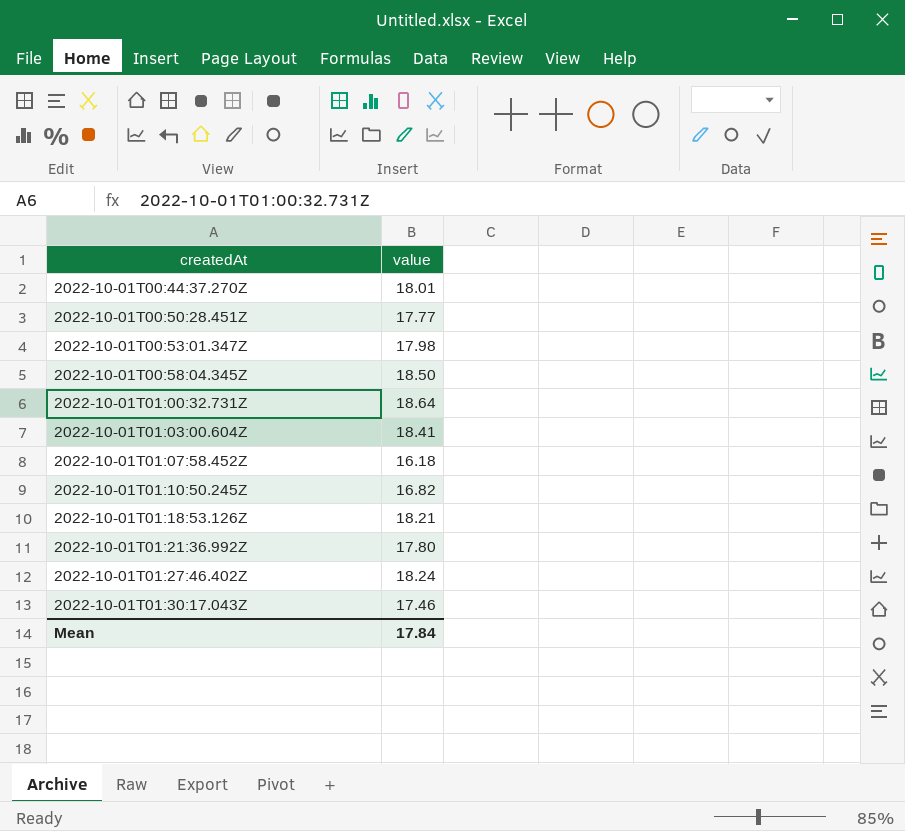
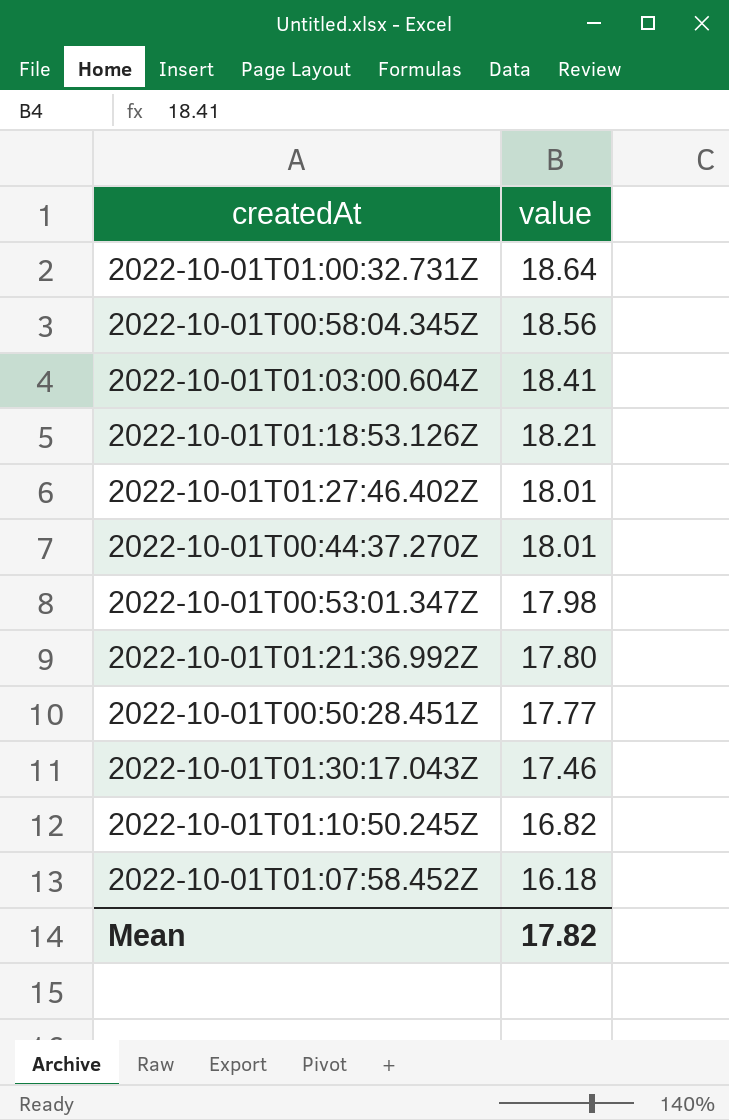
row order: createdAt ascending -> value descending
2022-10-01T00:58:04.345Z | value: 18.50 -> 18.56
2022-10-01T01:27:46.402Z | value: 18.24 -> 18.01
Mean | value: 17.84 -> 17.82

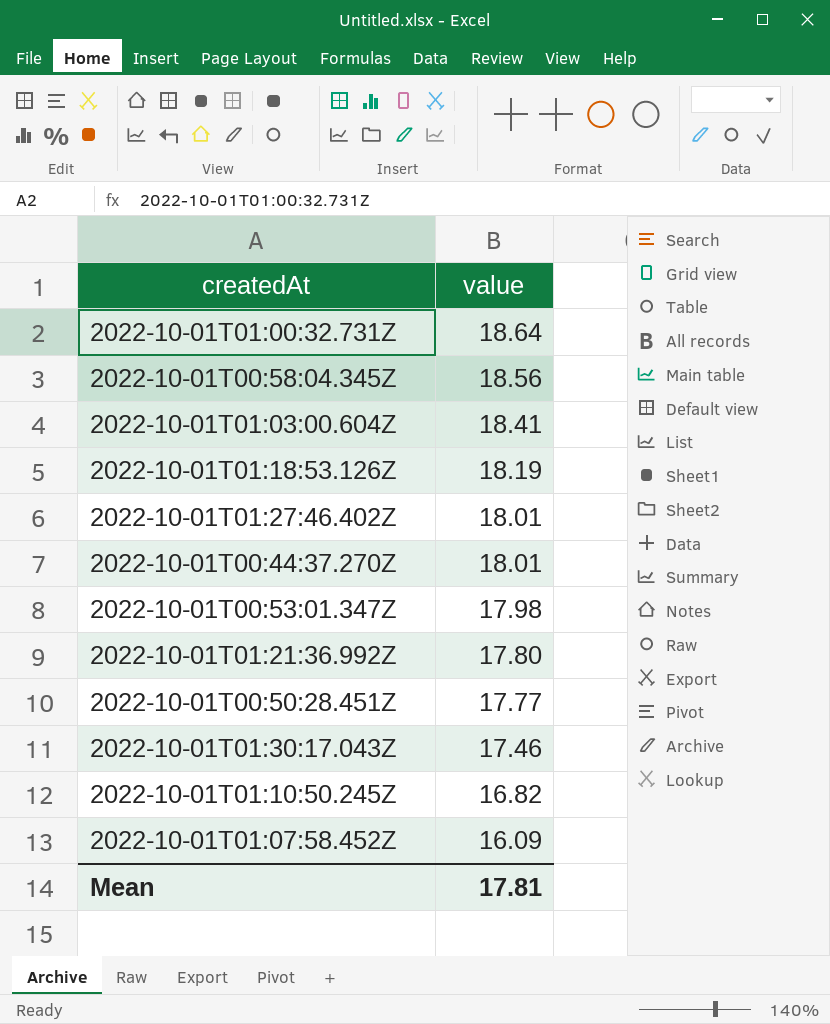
2022-10-01T01:18:53.126Z | value: 18.21 -> 18.19
2022-10-01T01:07:58.452Z | value: 16.18 -> 16.09
Mean | value: 17.82 -> 17.81

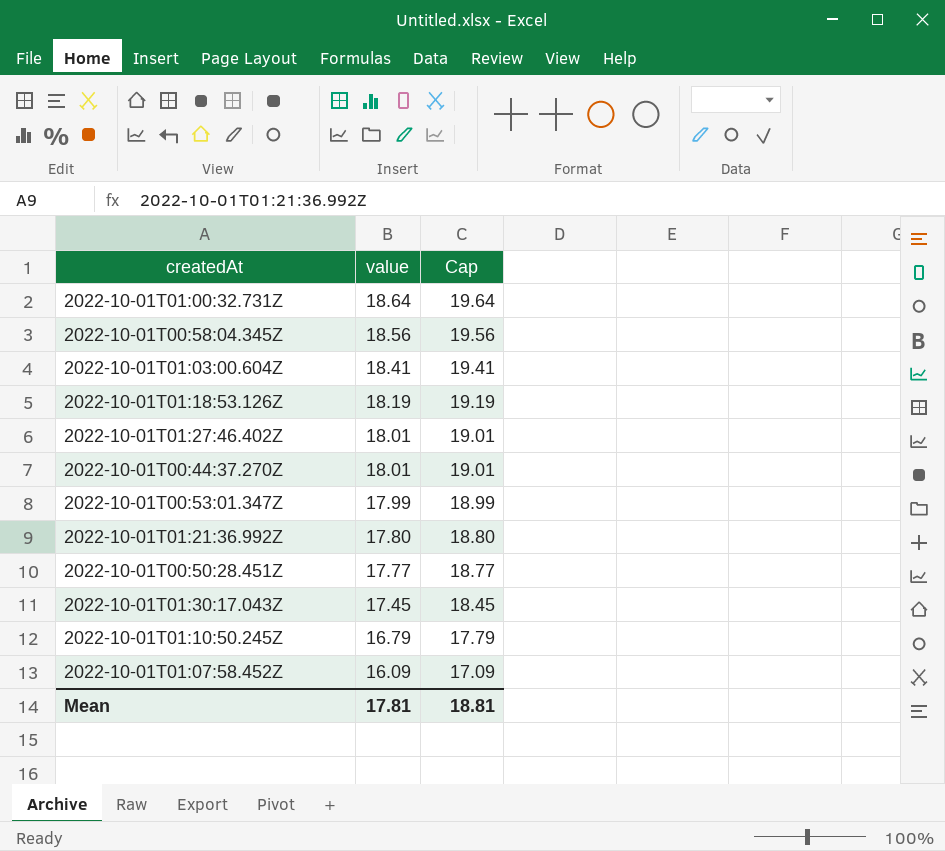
column Cap | formula: none -> [value] + 1
2022-10-01T00:53:01.347Z | value: 17.98 -> 17.99
2022-10-01T01:30:17.043Z | value: 17.46 -> 17.45
2022-10-01T01:10:50.245Z | value: 16.82 -> 16.79

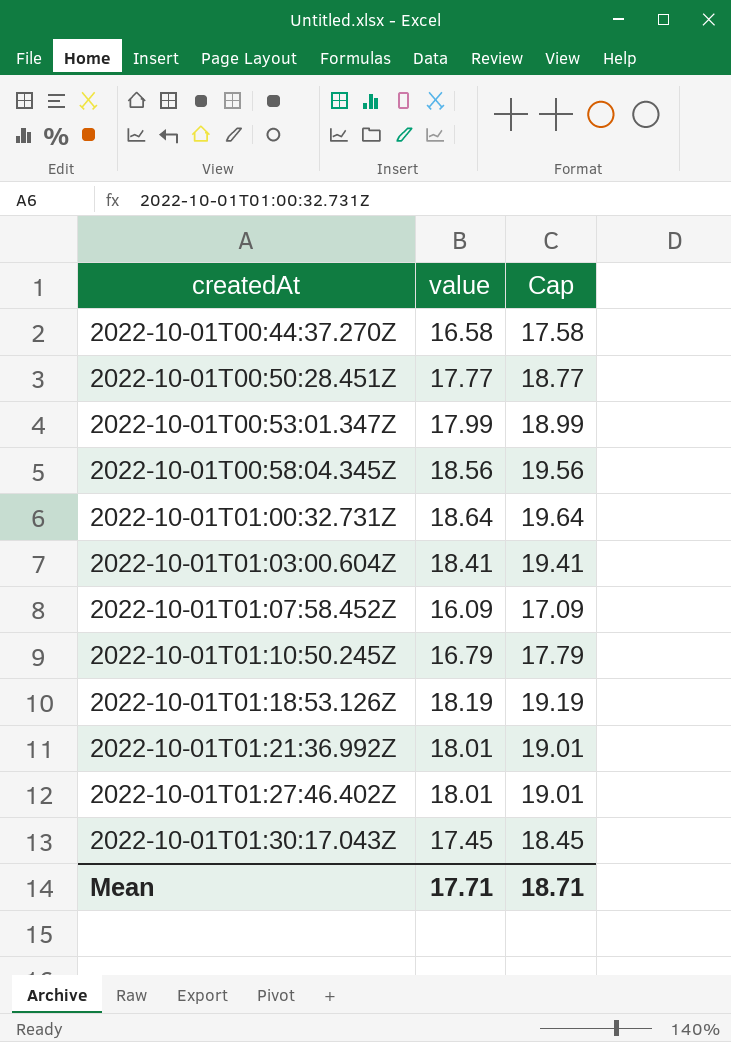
row order: value descending -> createdAt ascending
2022-10-01T00:44:37.270Z | value: 18.01 -> 16.58
2022-10-01T00:44:37.270Z | Cap: 19.01 -> 17.58
2022-10-01T01:21:36.992Z | value: 17.80 -> 18.01
2022-10-01T01:21:36.992Z | Cap: 18.80 -> 19.01
Mean | value: 17.81 -> 17.71
Mean | Cap: 18.81 -> 18.71

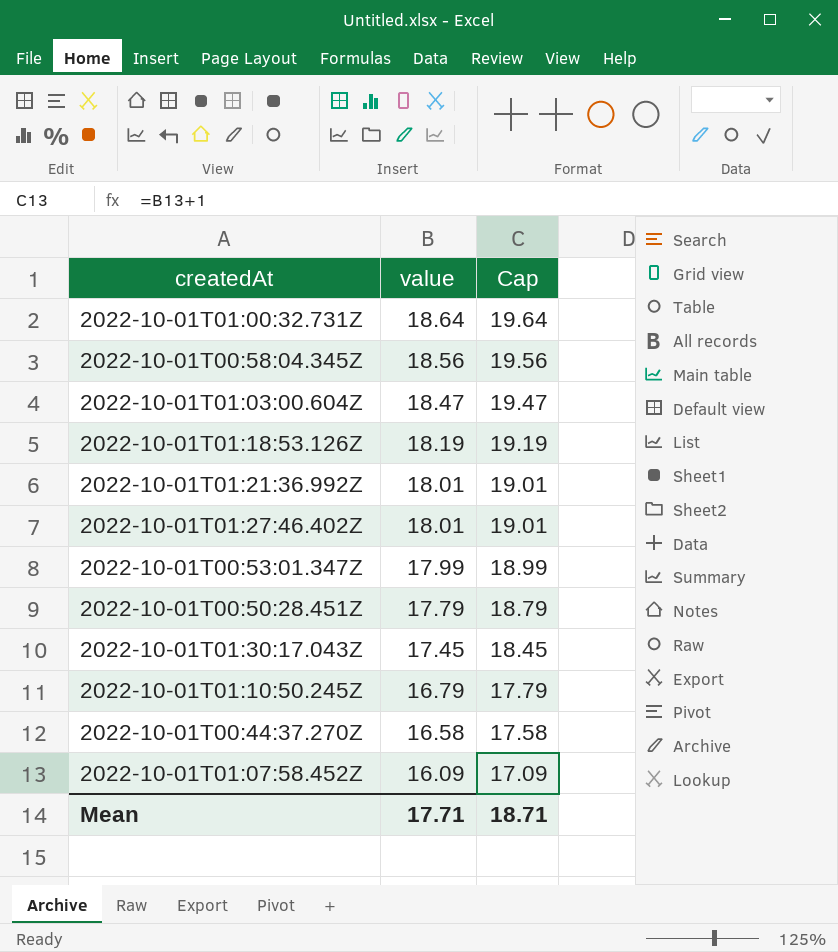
row order: createdAt ascending -> value descending
2022-10-01T01:03:00.604Z | value: 18.41 -> 18.47
2022-10-01T01:03:00.604Z | Cap: 19.41 -> 19.47
2022-10-01T00:50:28.451Z | value: 17.77 -> 17.79
2022-10-01T00:50:28.451Z | Cap: 18.77 -> 18.79

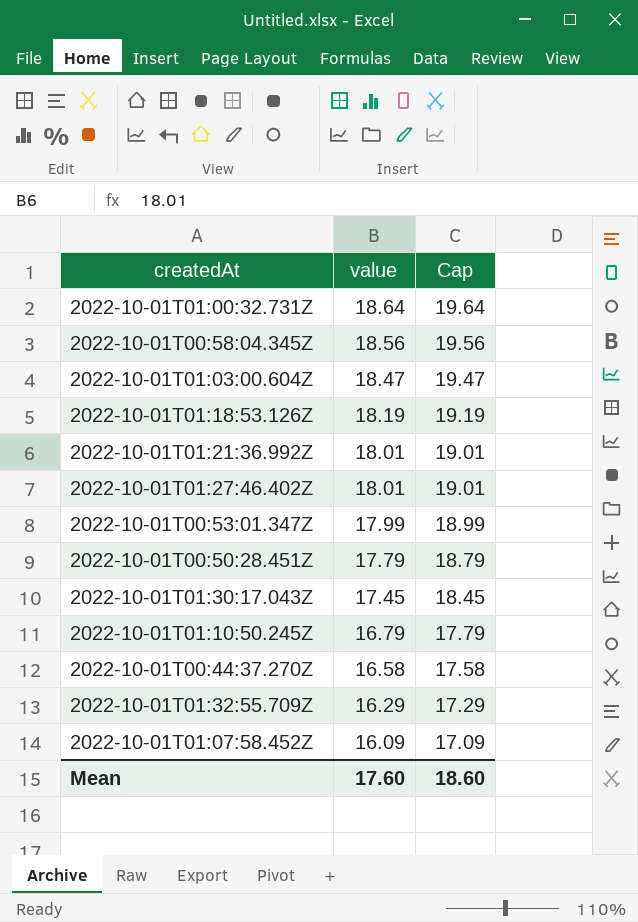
row 2022-10-01T01:32:55.709Z: none -> 16.29 | 17.29
Mean | value: 17.71 -> 17.60
Mean | Cap: 18.71 -> 18.60

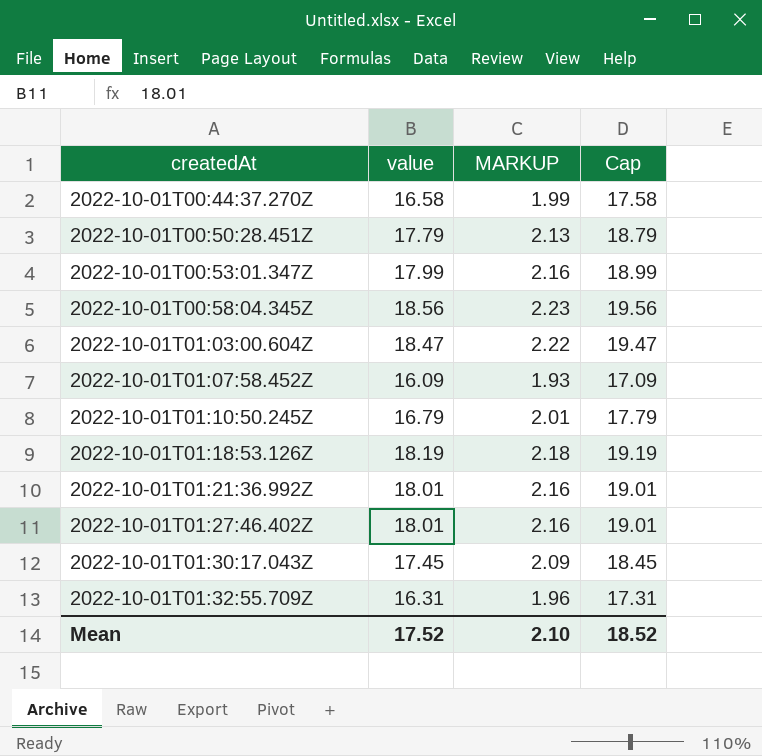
row order: value descending -> createdAt ascending
column MARKUP | formula: none -> [value] * 0.12
row 2022-10-01T01:00:32.731Z: 18.64 | 19.64 -> none
2022-10-01T01:32:55.709Z | value: 16.29 -> 16.31
2022-10-01T01:32:55.709Z | Cap: 17.29 -> 17.31
Mean | value: 17.60 -> 17.52
Mean | Cap: 18.60 -> 18.52

